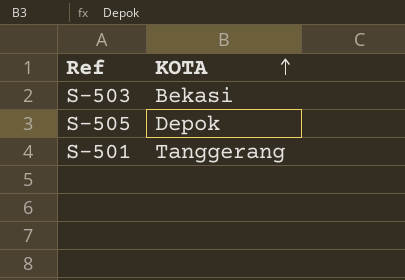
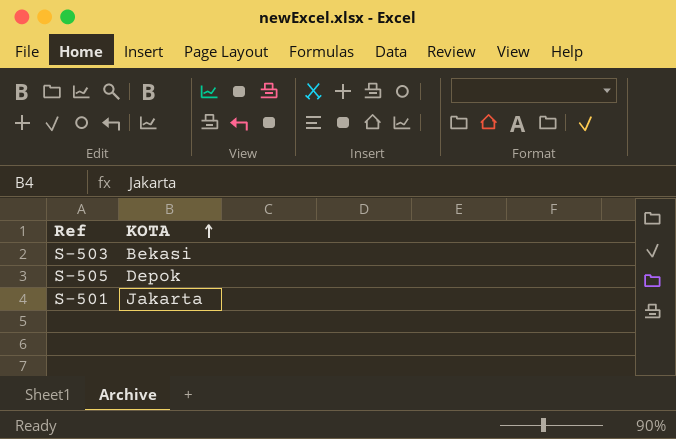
S-501 | KOTA: Tanggerang -> Jakarta

